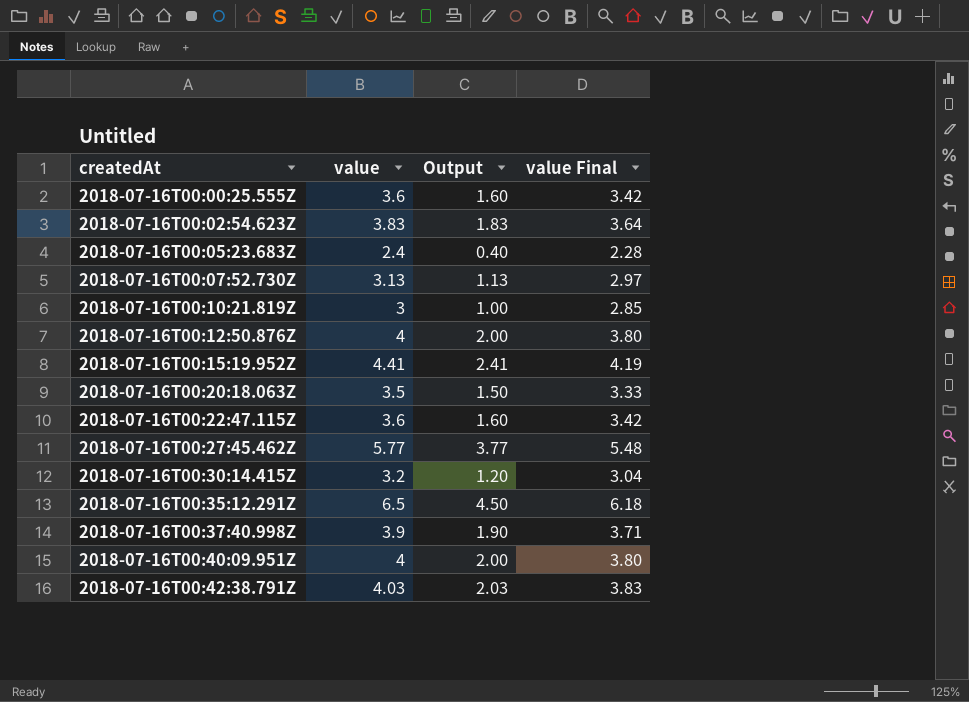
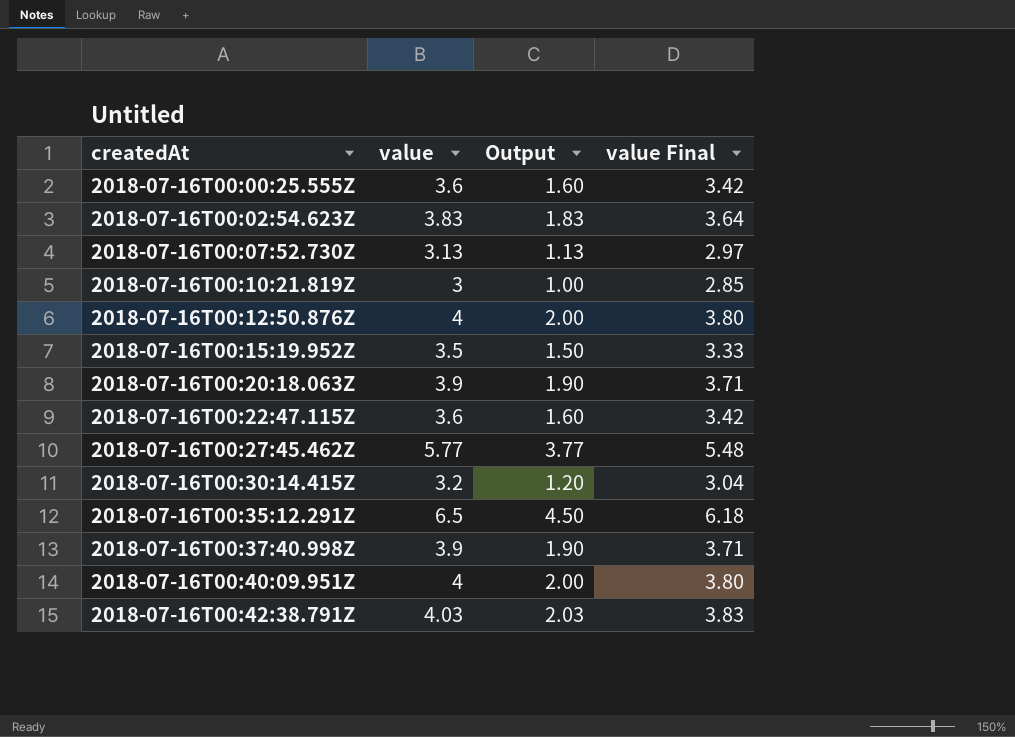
row 2018-07-16T00:05:23.683Z: 2.4 | 0.40 | 2.28 -> none
2018-07-16T00:15:19.952Z | value: 4.41 -> 3.5
2018-07-16T00:15:19.952Z | Output: 2.41 -> 1.50
2018-07-16T00:15:19.952Z | value Final: 4.19 -> 3.33
2018-07-16T00:20:18.063Z | value: 3.5 -> 3.9
2018-07-16T00:20:18.063Z | Output: 1.50 -> 1.90
2018-07-16T00:20:18.063Z | value Final: 3.33 -> 3.71

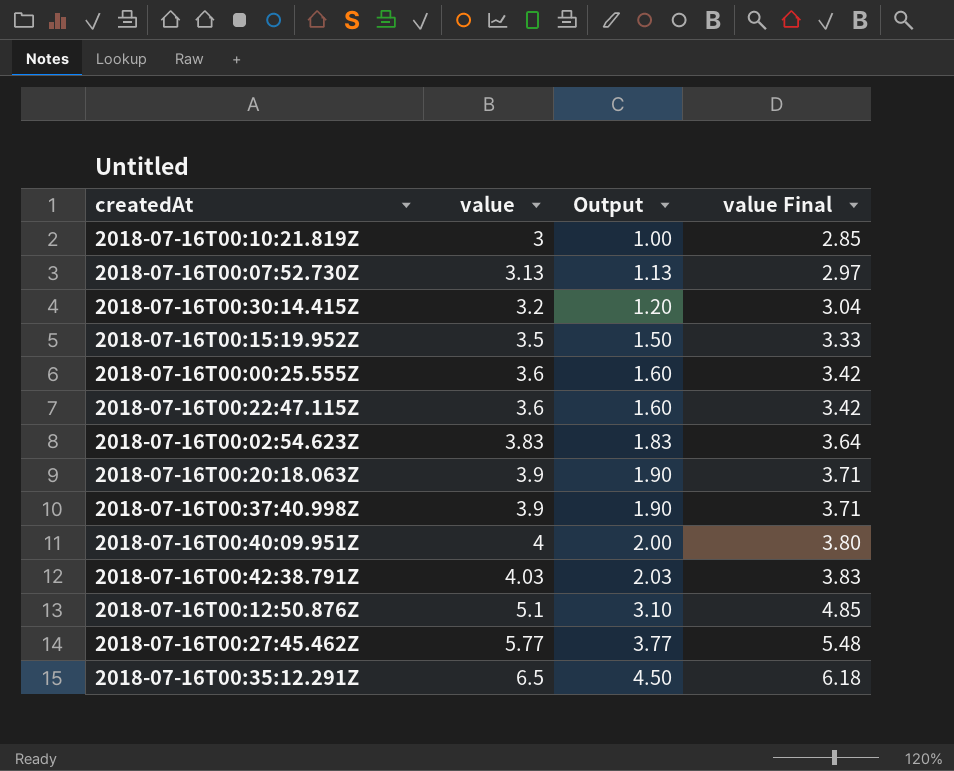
row order: createdAt ascending -> value ascending
2018-07-16T00:12:50.876Z | value: 4 -> 5.1
2018-07-16T00:12:50.876Z | Output: 2.00 -> 3.10
2018-07-16T00:12:50.876Z | value Final: 3.80 -> 4.85

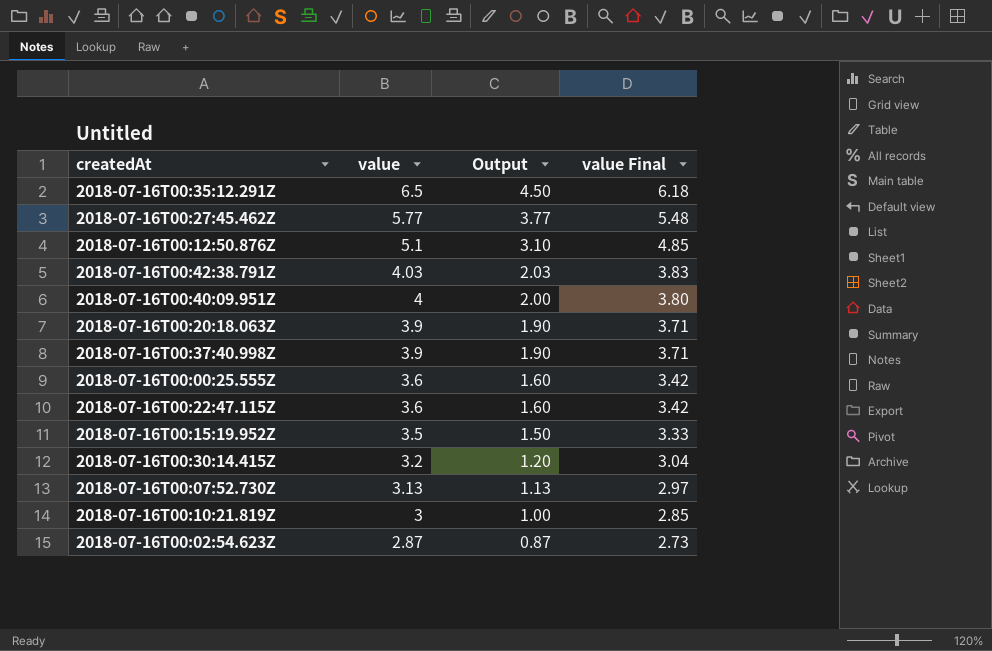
row order: value ascending -> value descending
2018-07-16T00:02:54.623Z | value: 3.83 -> 2.87
2018-07-16T00:02:54.623Z | Output: 1.83 -> 0.87
2018-07-16T00:02:54.623Z | value Final: 3.64 -> 2.73

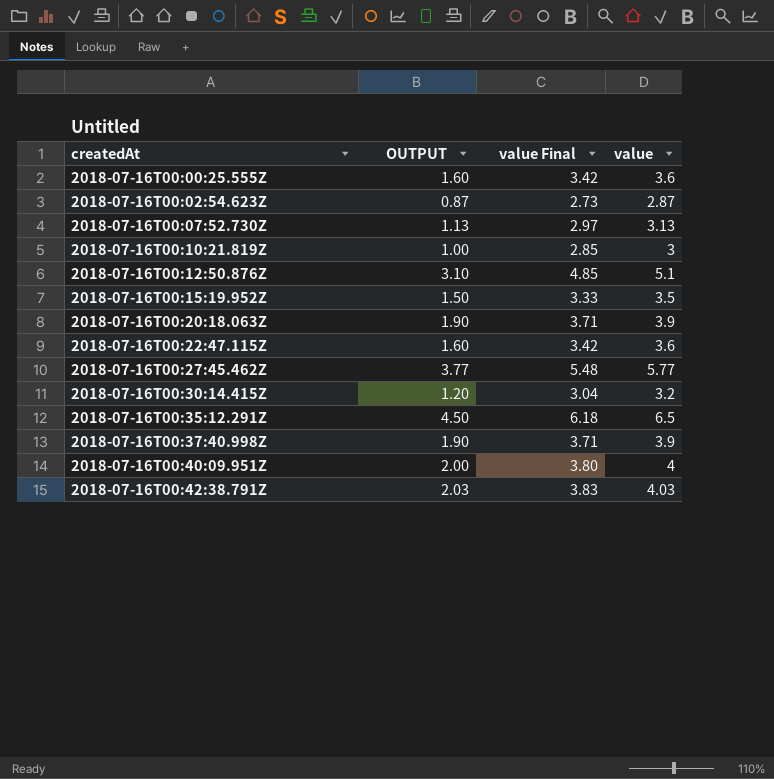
row order: value descending -> createdAt ascending
column name: Output -> OUTPUT
column value | position: 2 -> 4

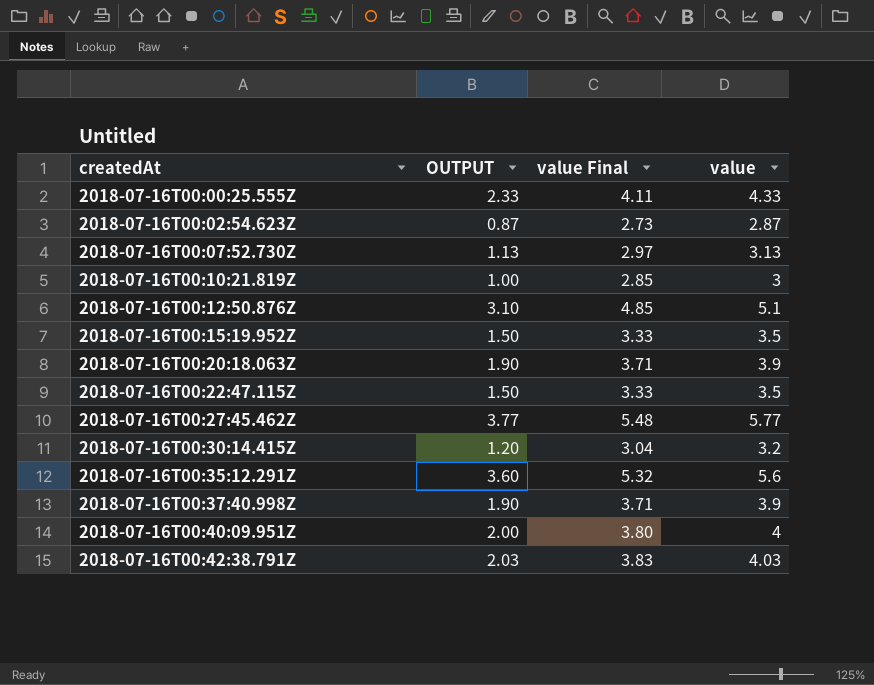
2018-07-16T00:00:25.555Z | OUTPUT: 1.60 -> 2.33
2018-07-16T00:00:25.555Z | value Final: 3.42 -> 4.11
2018-07-16T00:00:25.555Z | value: 3.6 -> 4.33
2018-07-16T00:22:47.115Z | OUTPUT: 1.60 -> 1.50
2018-07-16T00:22:47.115Z | value Final: 3.42 -> 3.33
2018-07-16T00:22:47.115Z | value: 3.6 -> 3.5
2018-07-16T00:35:12.291Z | OUTPUT: 4.50 -> 3.60
2018-07-16T00:35:12.291Z | value Final: 6.18 -> 5.32
2018-07-16T00:35:12.291Z | value: 6.5 -> 5.6

